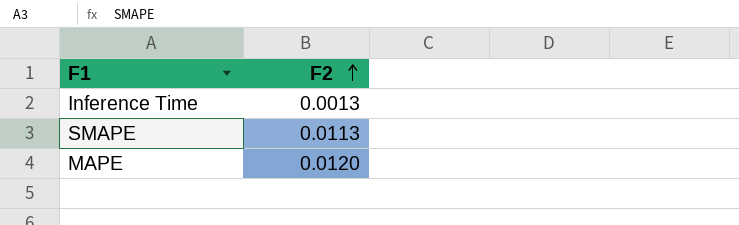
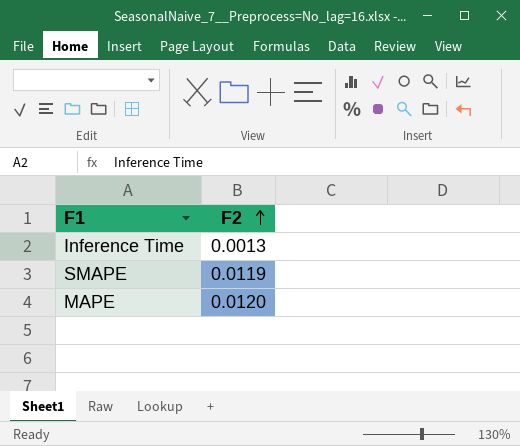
SMAPE | F2: 0.0113 -> 0.0119

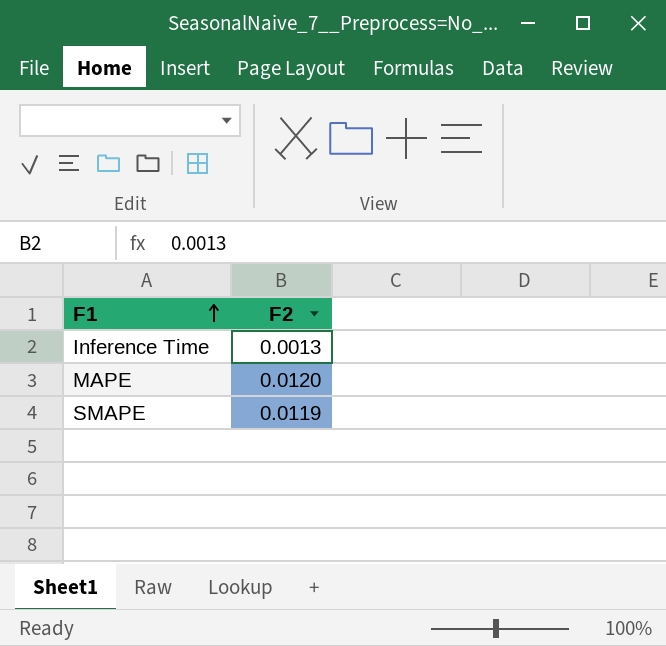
row order: F2 ascending -> F1 ascending

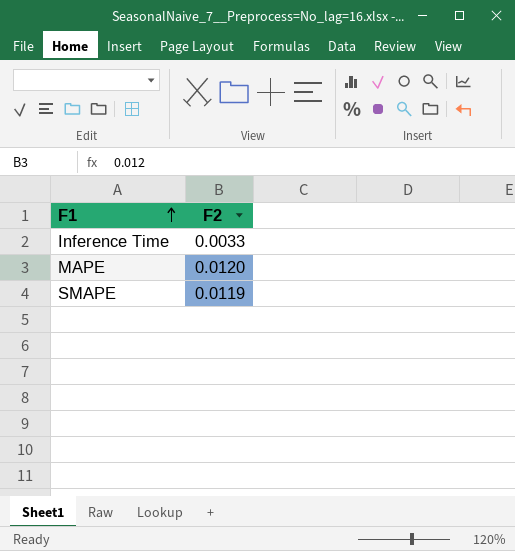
Inference Time | F2: 0.0013 -> 0.0033

